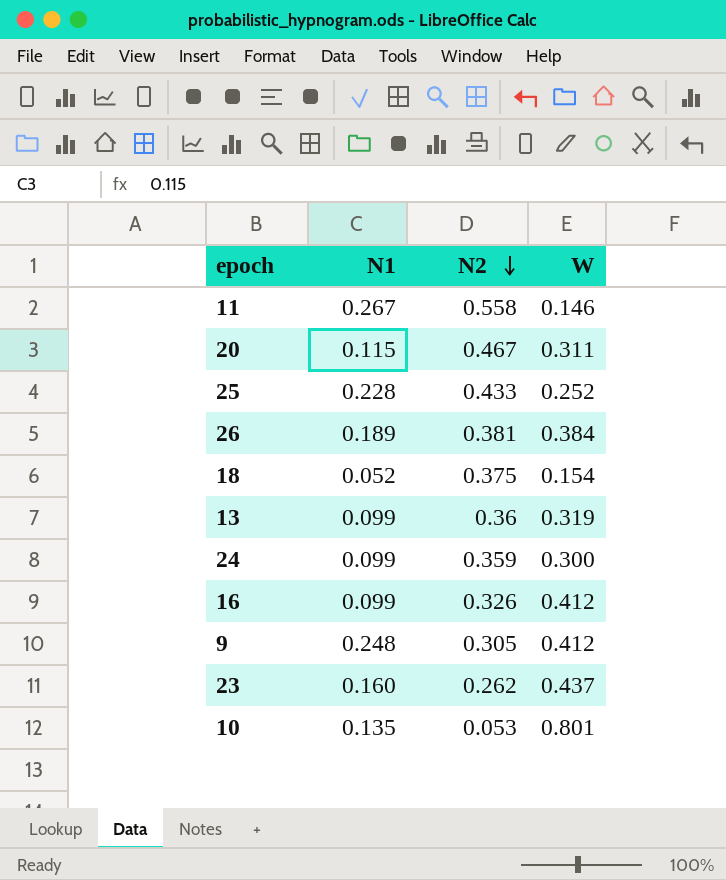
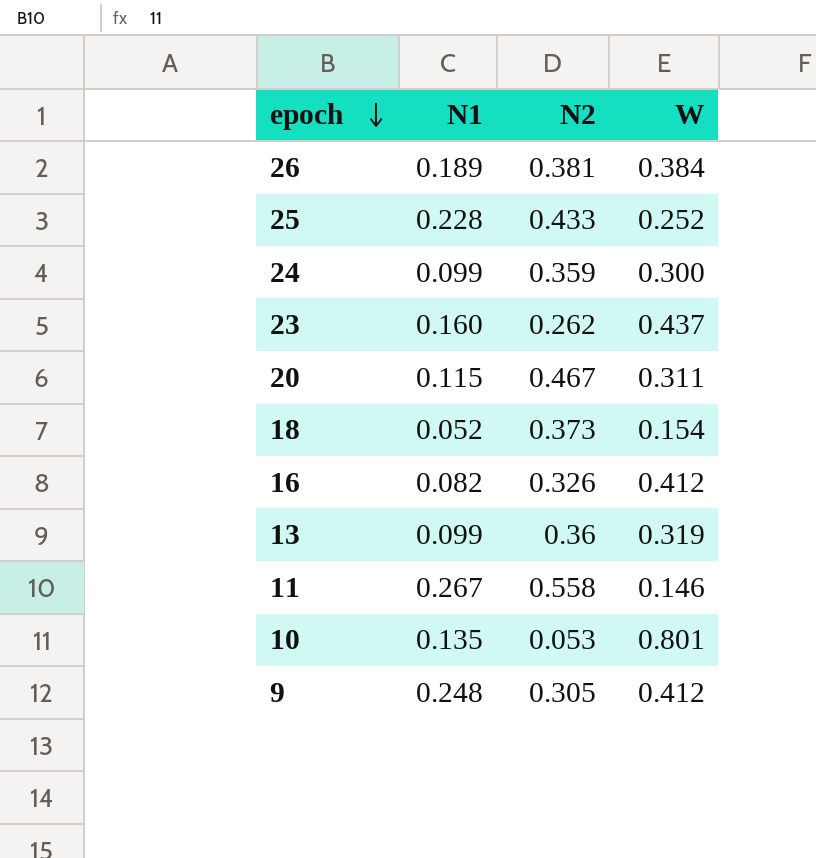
row order: N2 descending -> epoch descending
18 | N2: 0.375 -> 0.373
16 | N1: 0.099 -> 0.082

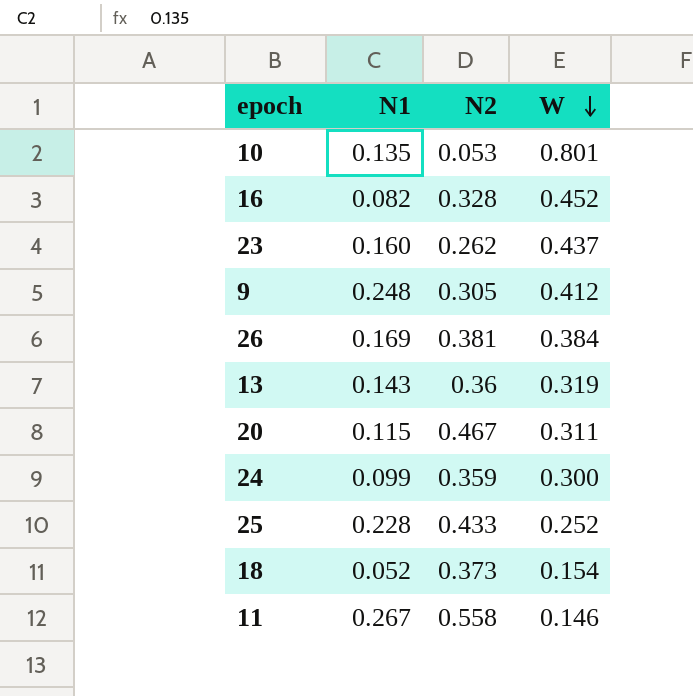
row order: epoch descending -> W descending
16 | N2: 0.326 -> 0.328
16 | W: 0.412 -> 0.452
26 | N1: 0.189 -> 0.169
13 | N1: 0.099 -> 0.143

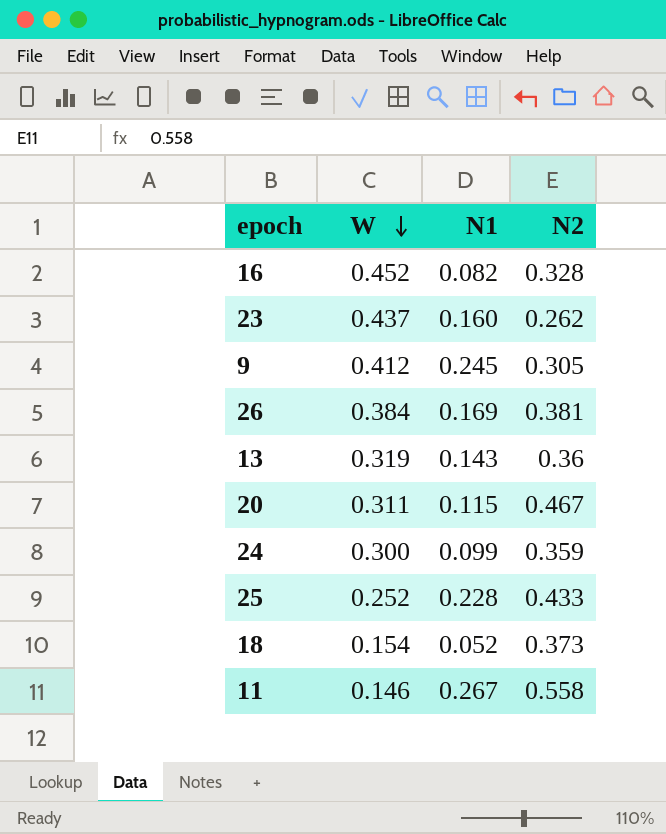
column W | position: 4 -> 2
row 10: 0.135 | 0.053 | 0.801 -> none
9 | N1: 0.248 -> 0.245

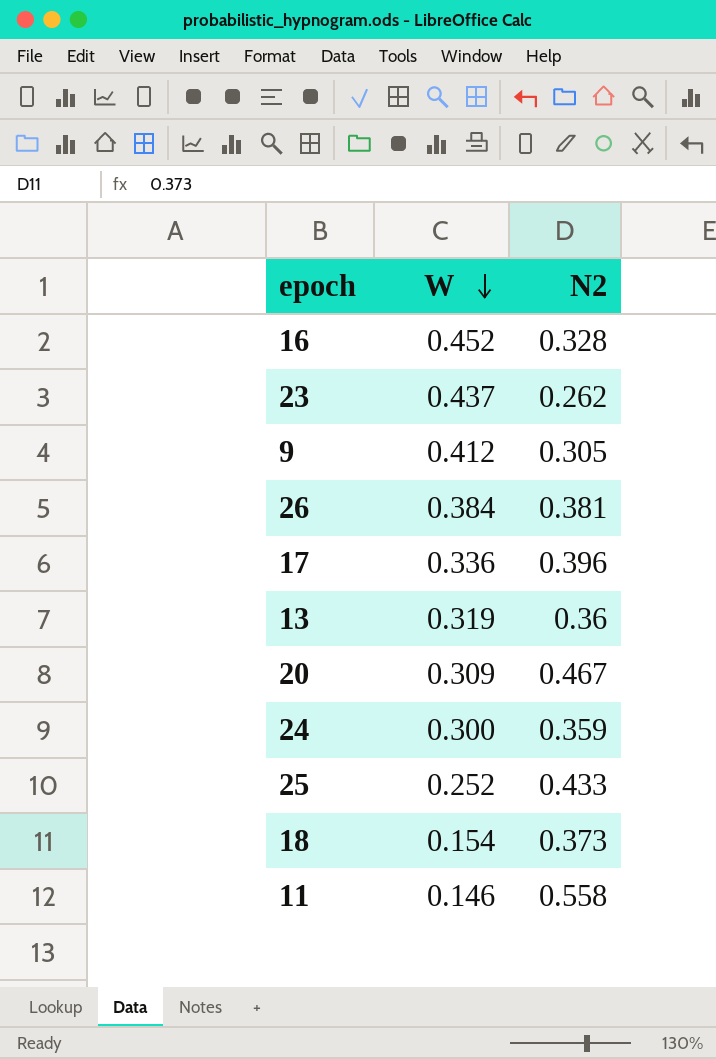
column N1 | position: 3 -> none
row 17: none -> 0.336 | 0.396
20 | W: 0.311 -> 0.309

